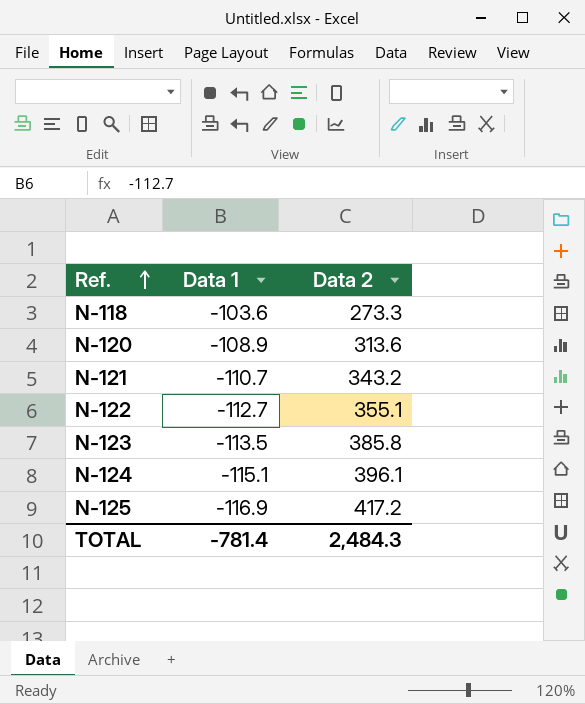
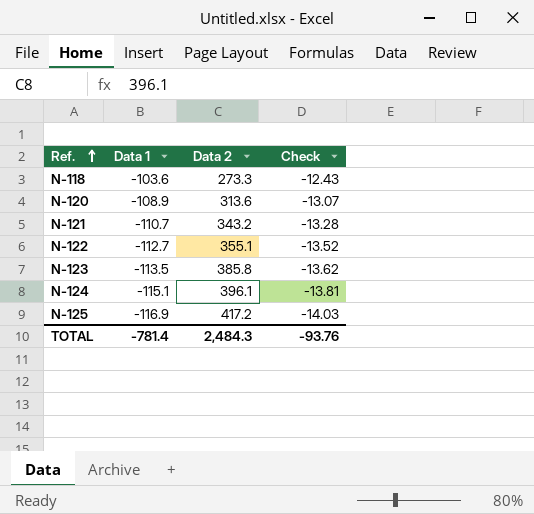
column Check | formula: none -> [Data 1] * 0.12

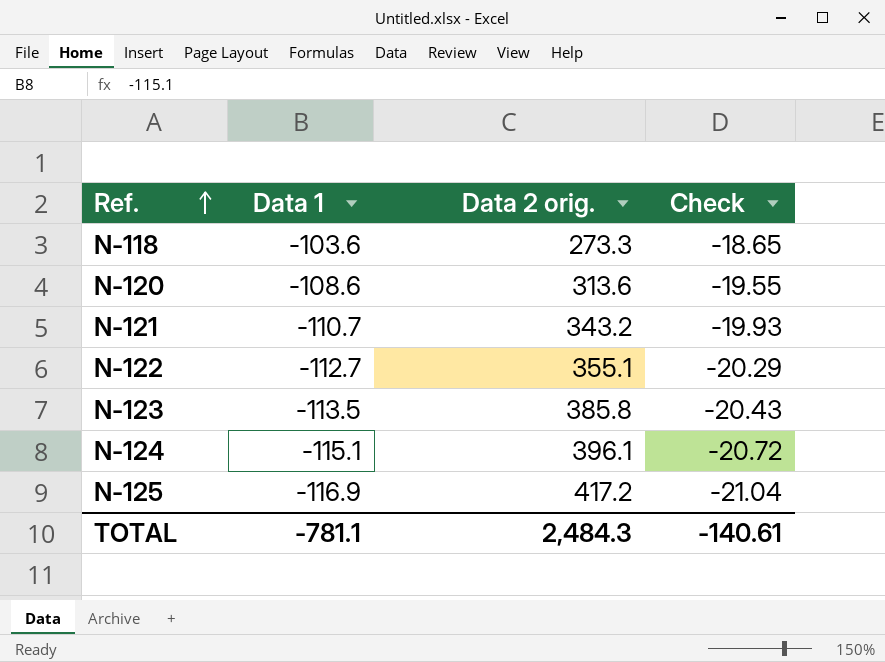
column name: Data 2 -> Data 2 orig.
column Check | formula: [Data 1] * 0.12 -> [Data 1] * 0.18
N-120 | Data 1: -108.9 -> -108.6
TOTAL | Data 1: -781.4 -> -781.1
TOTAL | Check: -93.76 -> -140.61

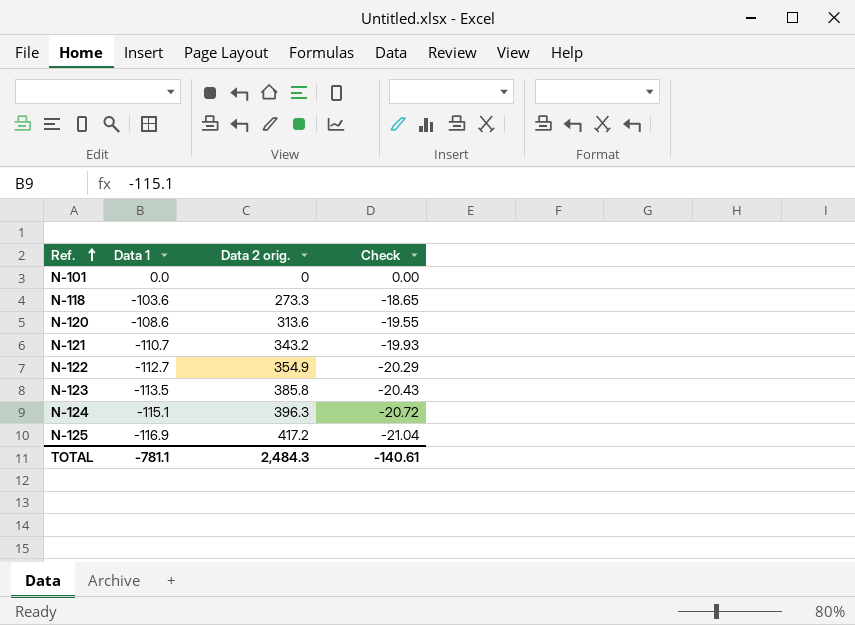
row N-101: none -> 0.0 | 0 | 0.00
N-122 | Data 2 orig.: 355.1 -> 354.9
N-124 | Data 2 orig.: 396.1 -> 396.3

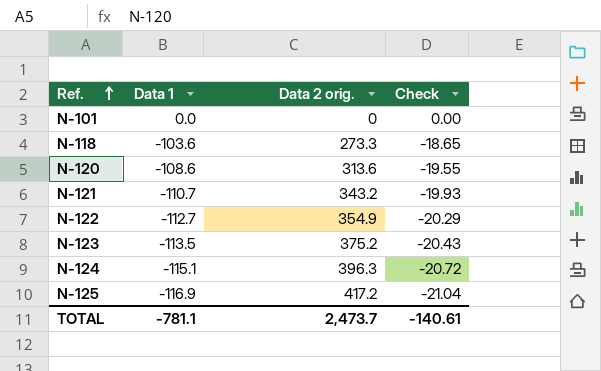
N-123 | Data 2 orig.: 385.8 -> 375.2
TOTAL | Data 2 orig.: 2,484.3 -> 2,473.7

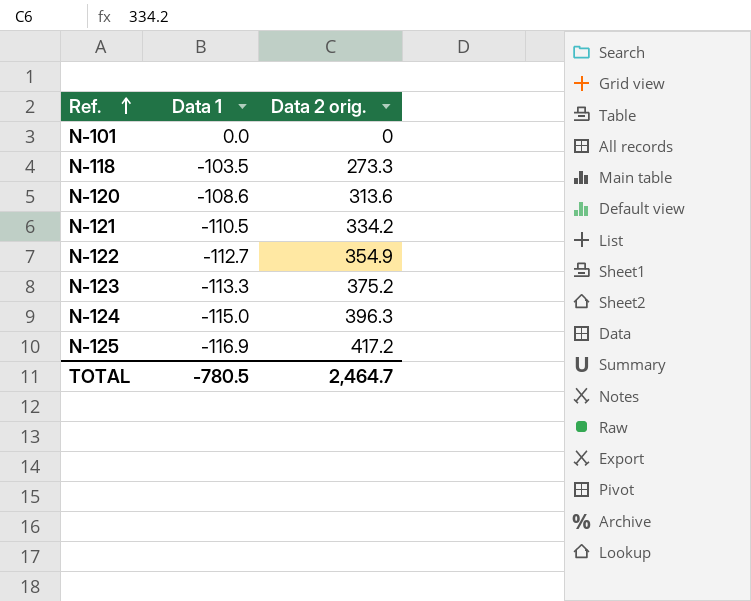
column Check | formula: [Data 1] * 0.18 -> none
N-118 | Data 1: -103.6 -> -103.5
N-121 | Data 1: -110.7 -> -110.5
N-121 | Data 2 orig.: 343.2 -> 334.2
N-123 | Data 1: -113.5 -> -113.3
N-124 | Data 1: -115.1 -> -115.0
TOTAL | Data 1: -781.1 -> -780.5
TOTAL | Data 2 orig.: 2,473.7 -> 2,464.7

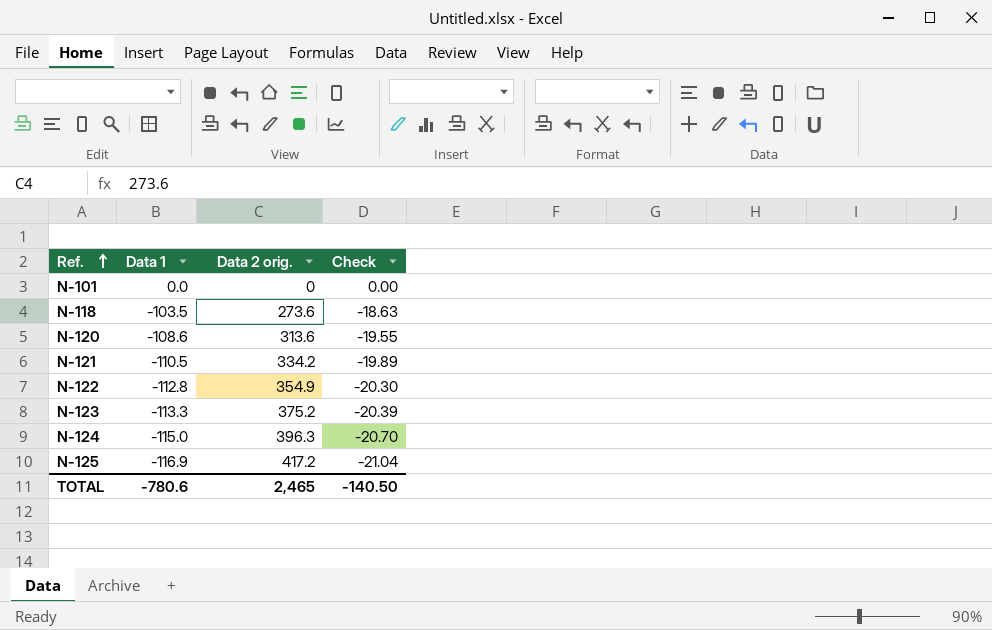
column Check | formula: none -> [Data 1] * 0.18
N-118 | Data 2 orig.: 273.3 -> 273.6
N-122 | Data 1: -112.7 -> -112.8
TOTAL | Data 1: -780.5 -> -780.6
TOTAL | Data 2 orig.: 2,464.7 -> 2,465

